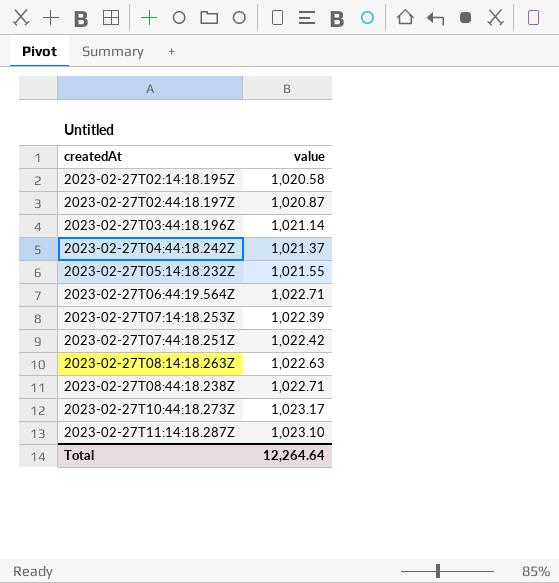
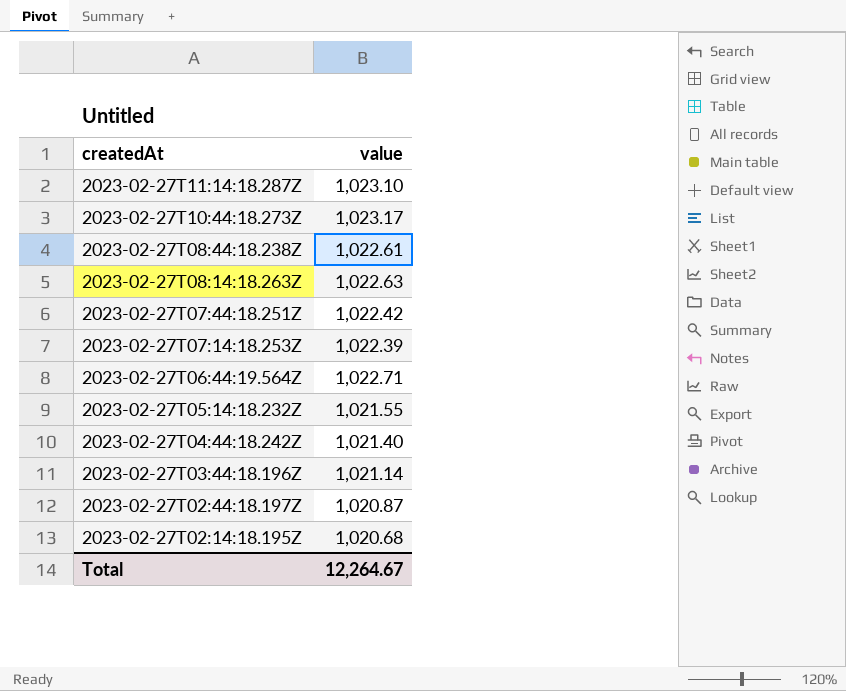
row order: createdAt ascending -> createdAt descending
2023-02-27T08:44:18.238Z | value: 1,022.71 -> 1,022.61
2023-02-27T04:44:18.242Z | value: 1,021.37 -> 1,021.40
2023-02-27T02:14:18.195Z | value: 1,020.58 -> 1,020.68
Total | value: 12,264.64 -> 12,264.67

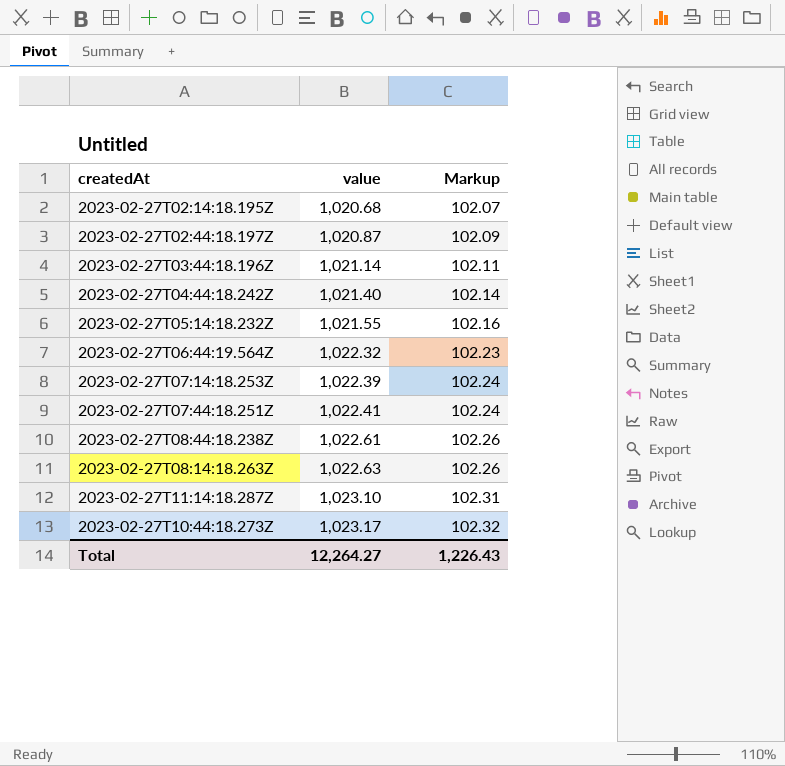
row order: createdAt descending -> value ascending
column Markup | formula: none -> [value] * 0.1
2023-02-27T06:44:19.564Z | value: 1,022.71 -> 1,022.32
2023-02-27T07:44:18.251Z | value: 1,022.42 -> 1,022.41
Total | value: 12,264.67 -> 12,264.27

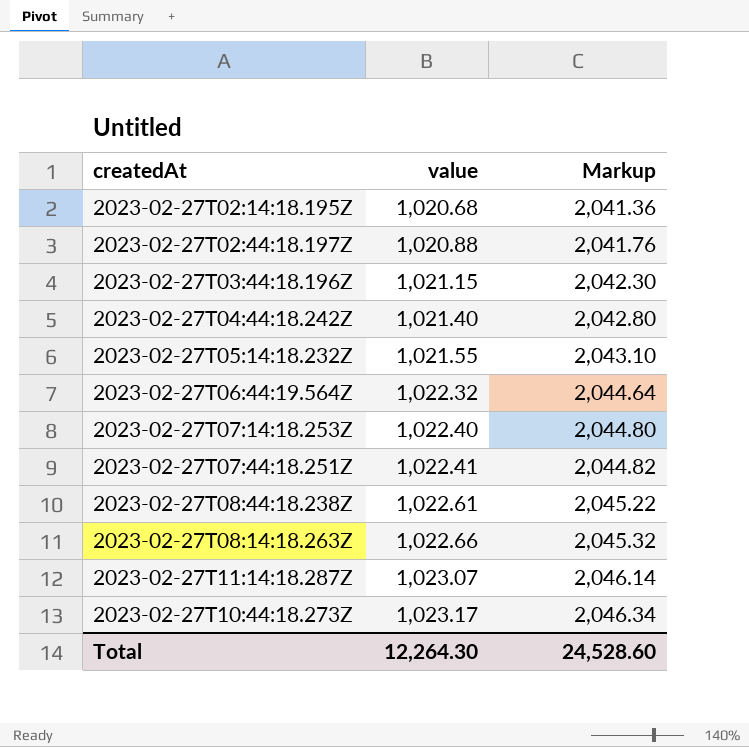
column Markup | formula: [value] * 0.1 -> [value] * 2
2023-02-27T02:44:18.197Z | value: 1,020.87 -> 1,020.88
2023-02-27T03:44:18.196Z | value: 1,021.14 -> 1,021.15
2023-02-27T07:14:18.253Z | value: 1,022.39 -> 1,022.40
2023-02-27T08:14:18.263Z | value: 1,022.63 -> 1,022.66
2023-02-27T11:14:18.287Z | value: 1,023.10 -> 1,023.07
Total | value: 12,264.27 -> 12,264.30
Total | Markup: 1,226.43 -> 24,528.60

